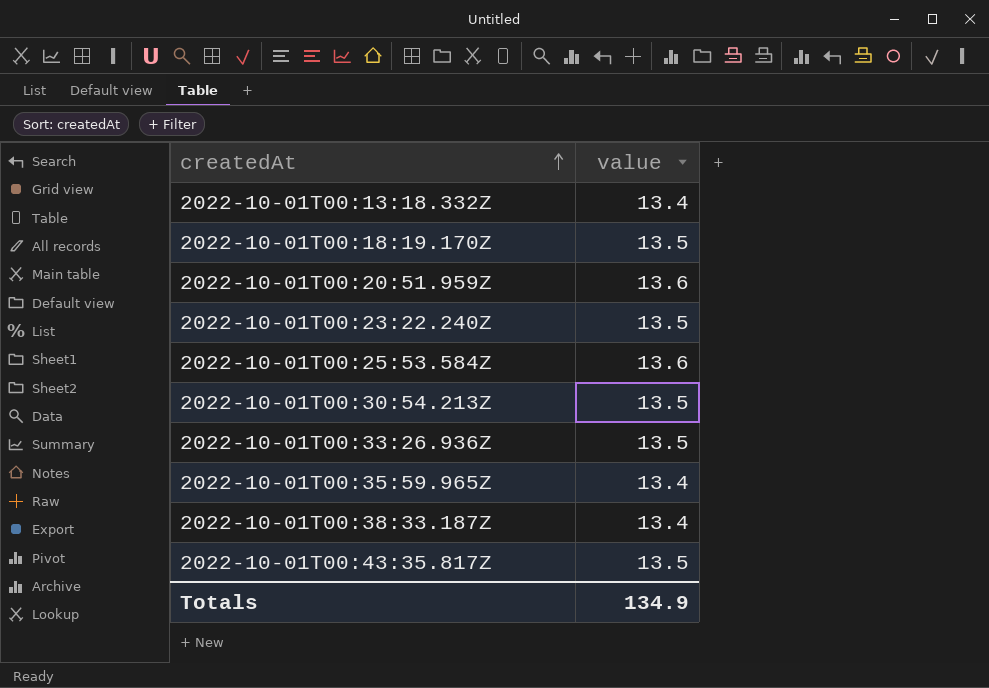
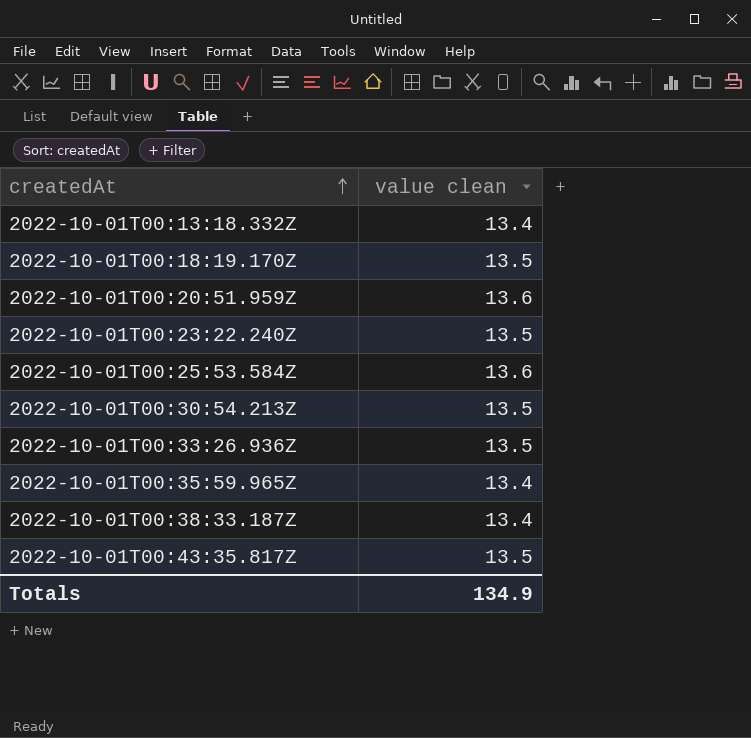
column name: value -> value clean

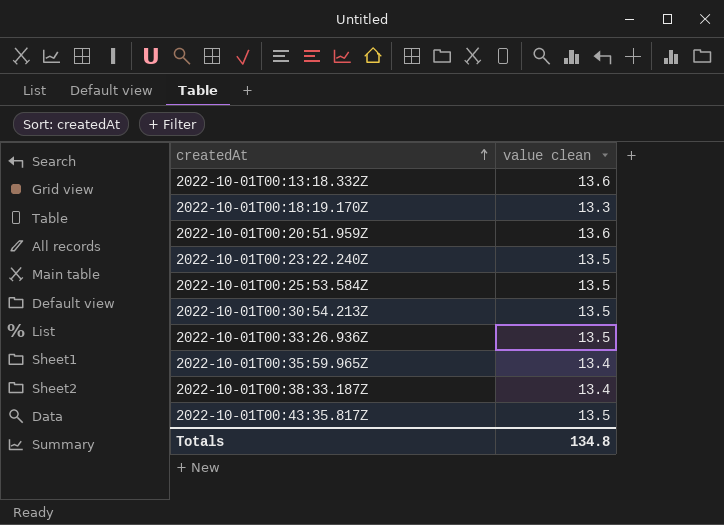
2022-10-01T00:13:18.332Z | value clean: 13.4 -> 13.6
2022-10-01T00:18:19.170Z | value clean: 13.5 -> 13.3
2022-10-01T00:25:53.584Z | value clean: 13.6 -> 13.5
Totals | value clean: 134.9 -> 134.8

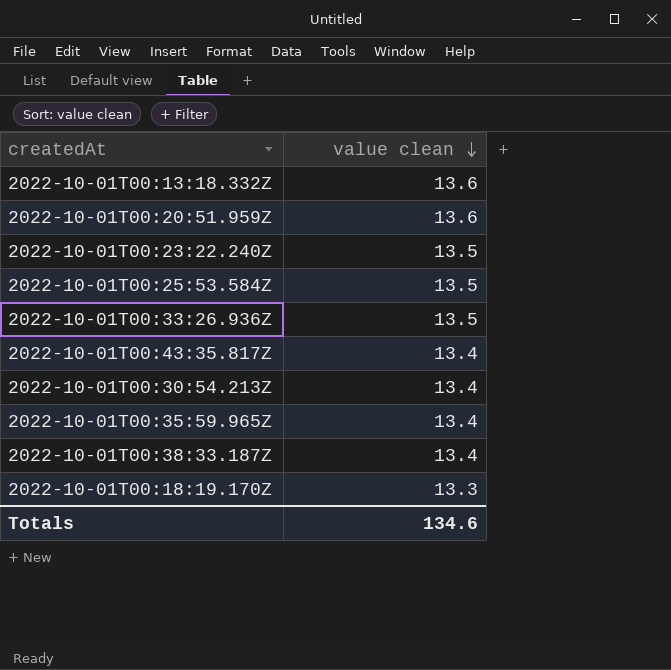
row order: createdAt ascending -> value clean descending
2022-10-01T00:43:35.817Z | value clean: 13.5 -> 13.4
2022-10-01T00:30:54.213Z | value clean: 13.5 -> 13.4
Totals | value clean: 134.8 -> 134.6

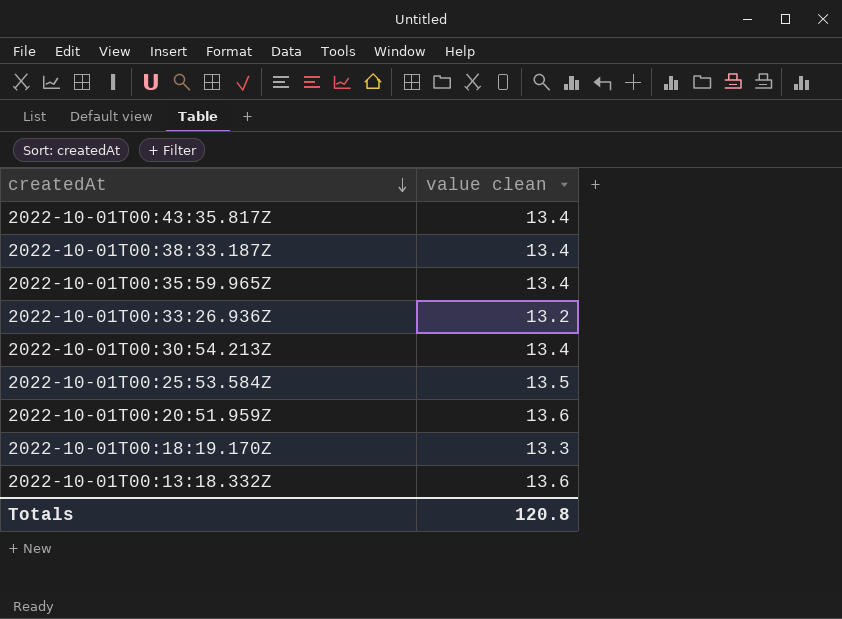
row order: value clean descending -> createdAt descending
row 2022-10-01T00:23:22.240Z: 13.5 -> none
2022-10-01T00:33:26.936Z | value clean: 13.5 -> 13.2
Totals | value clean: 134.6 -> 120.8

